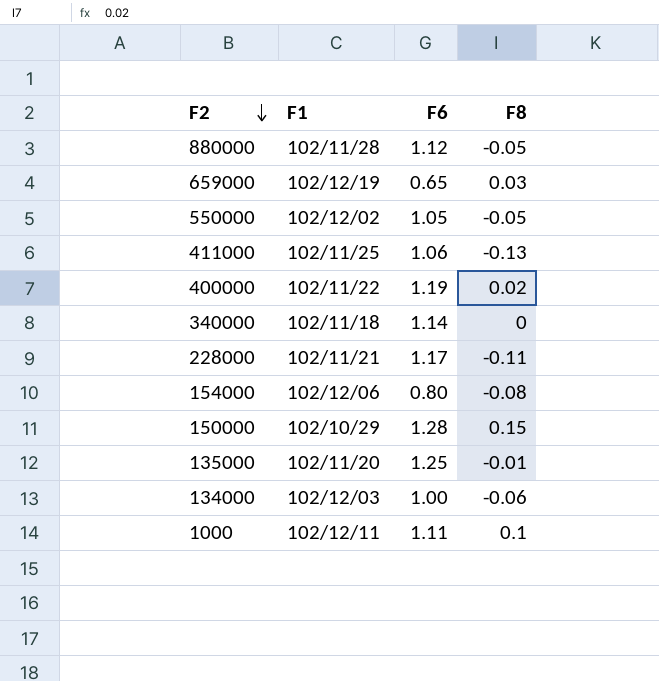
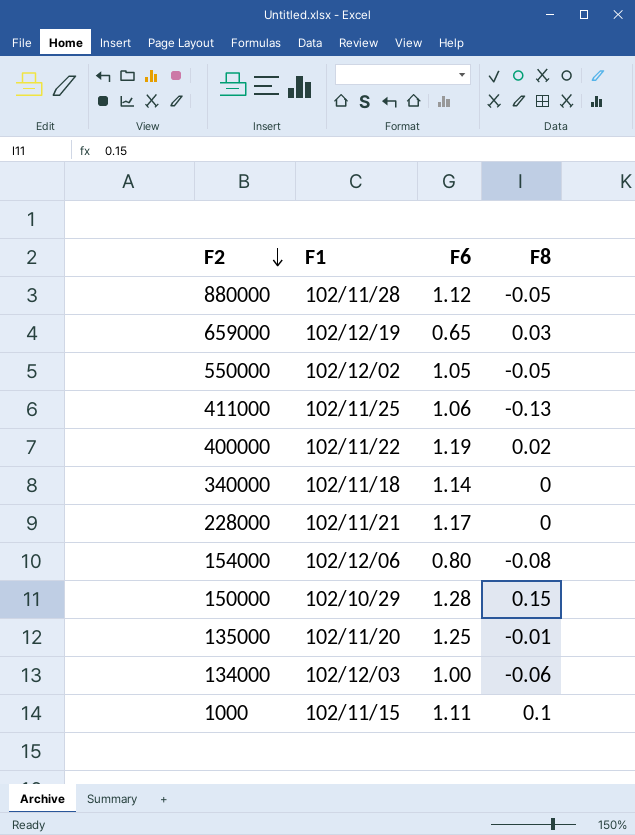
228000 | F8: -0.11 -> 0
1000 | F1: 102/12/11 -> 102/11/15

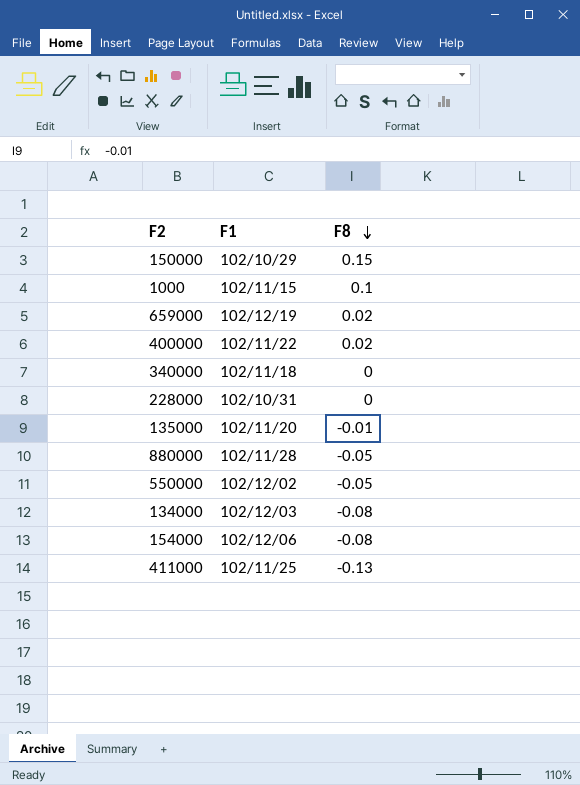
row order: F2 descending -> F8 descending
column F6 | position: 3 -> none
659000 | F8: 0.03 -> 0.02
228000 | F1: 102/11/21 -> 102/10/31
134000 | F8: -0.06 -> -0.08

